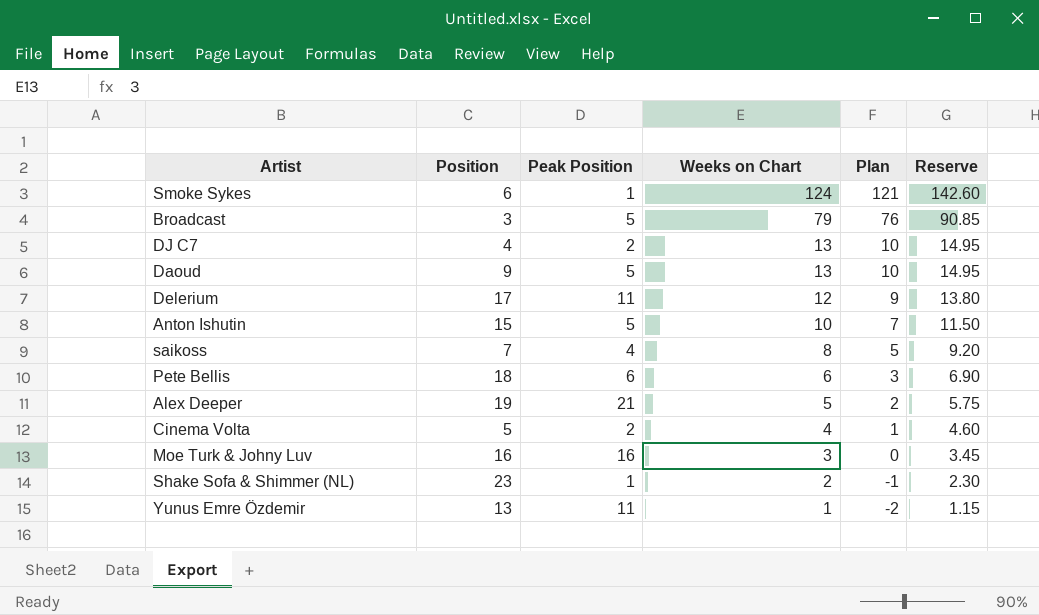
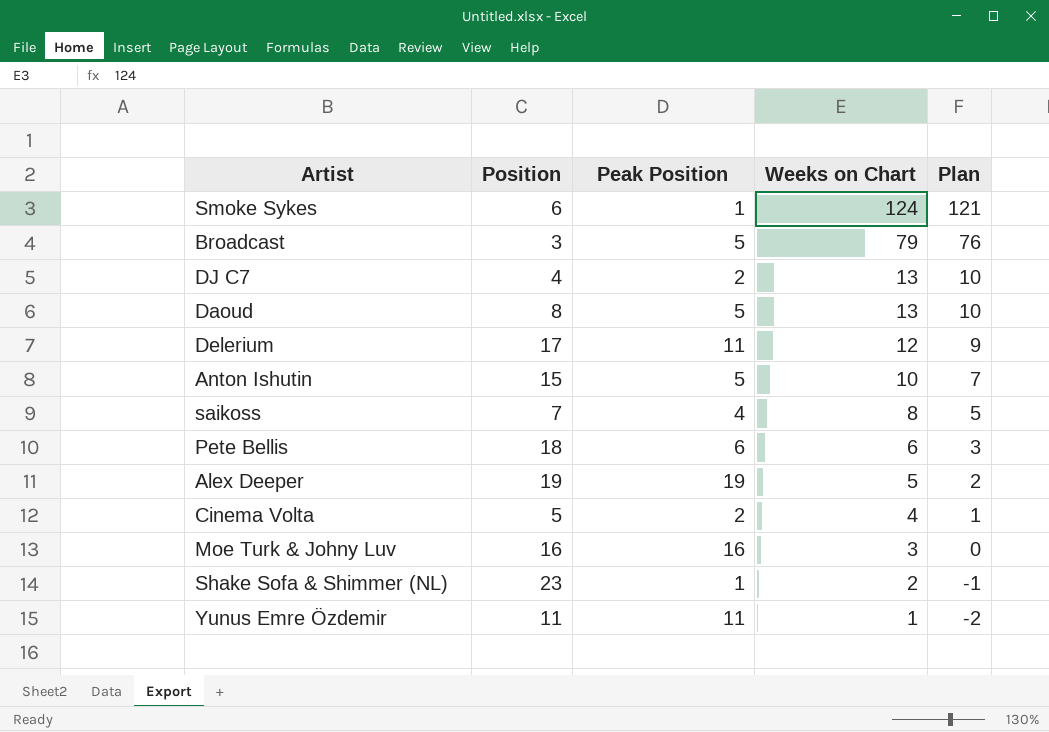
column Reserve | formula: [Weeks on Chart] * 1.15 -> none
Daoud | Position: 9 -> 8
Alex Deeper | Peak Position: 21 -> 19
Yunus Emre Özdemir | Position: 13 -> 11

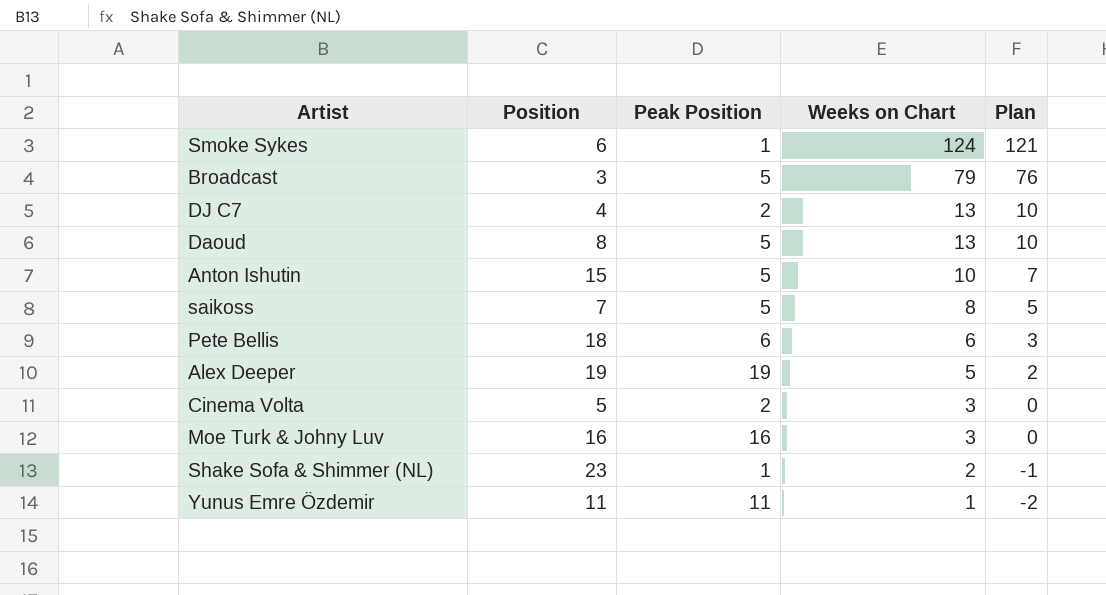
row Delerium: 17 | 11 | 12 | 9 -> none
saikoss | Peak Position: 4 -> 5
Cinema Volta | Weeks on Chart: 4 -> 3
Cinema Volta | Plan: 1 -> 0

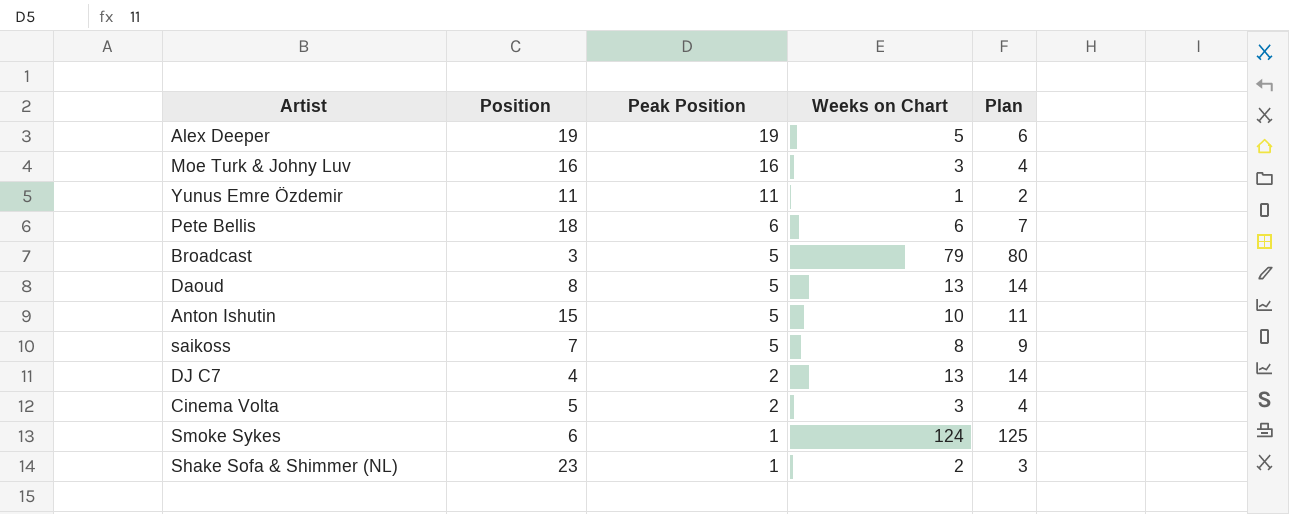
row order: Weeks on Chart descending -> Peak Position descending
column Plan | formula: [Weeks on Chart] - 3 -> [Weeks on Chart] + 1

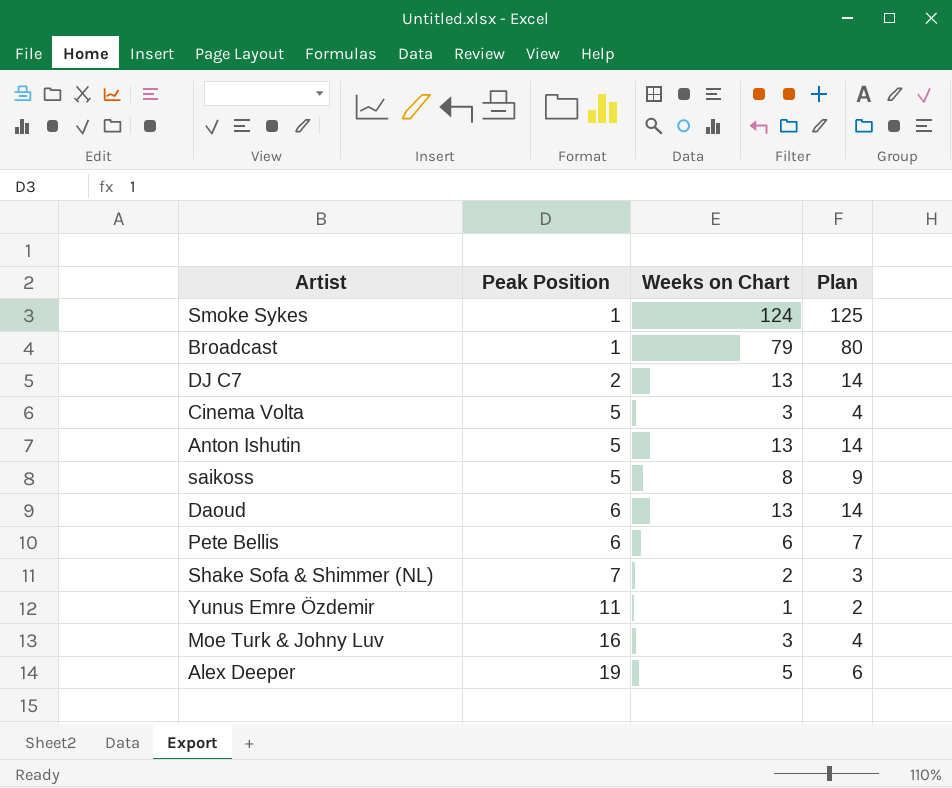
row order: Peak Position descending -> Peak Position ascending
column Position | position: 2 -> none
Broadcast | Peak Position: 5 -> 1
Cinema Volta | Peak Position: 2 -> 5
Anton Ishutin | Weeks on Chart: 10 -> 13
Anton Ishutin | Plan: 11 -> 14
Daoud | Peak Position: 5 -> 6
Shake Sofa & Shimmer (NL) | Peak Position: 1 -> 7

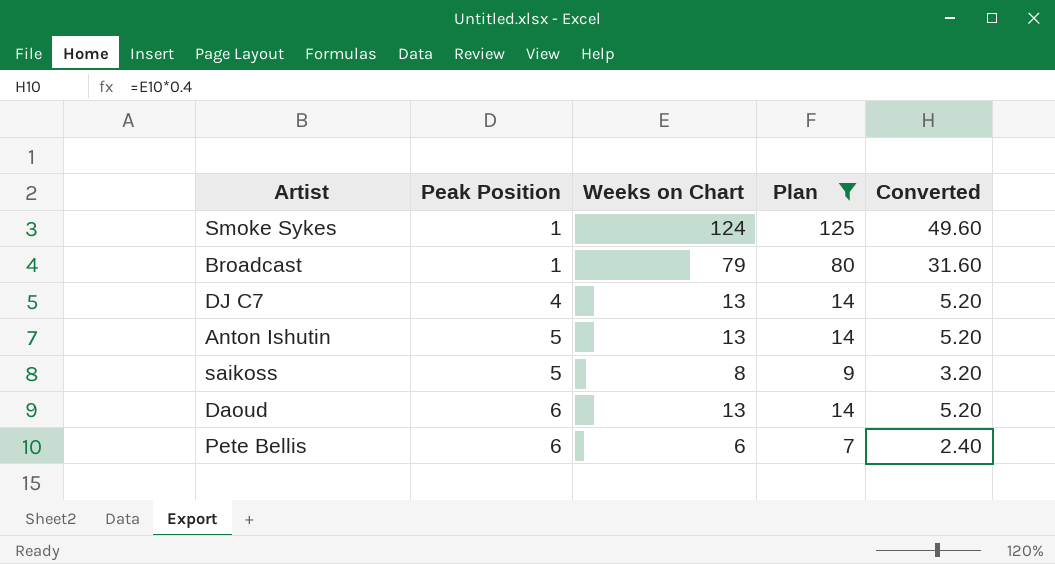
filter: none -> Plan >= 7
column Converted | formula: none -> [Weeks on Chart] * 0.4
DJ C7 | Peak Position: 2 -> 4

